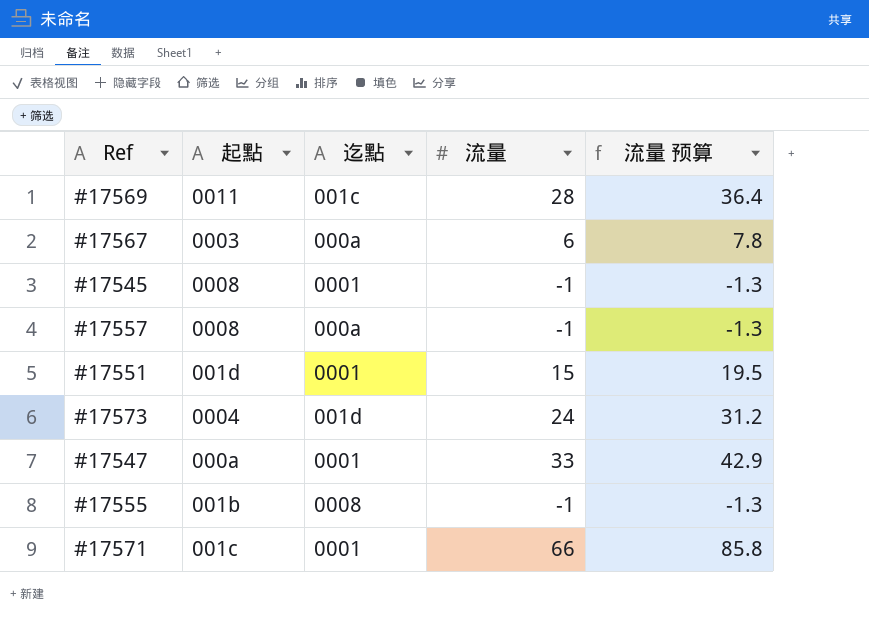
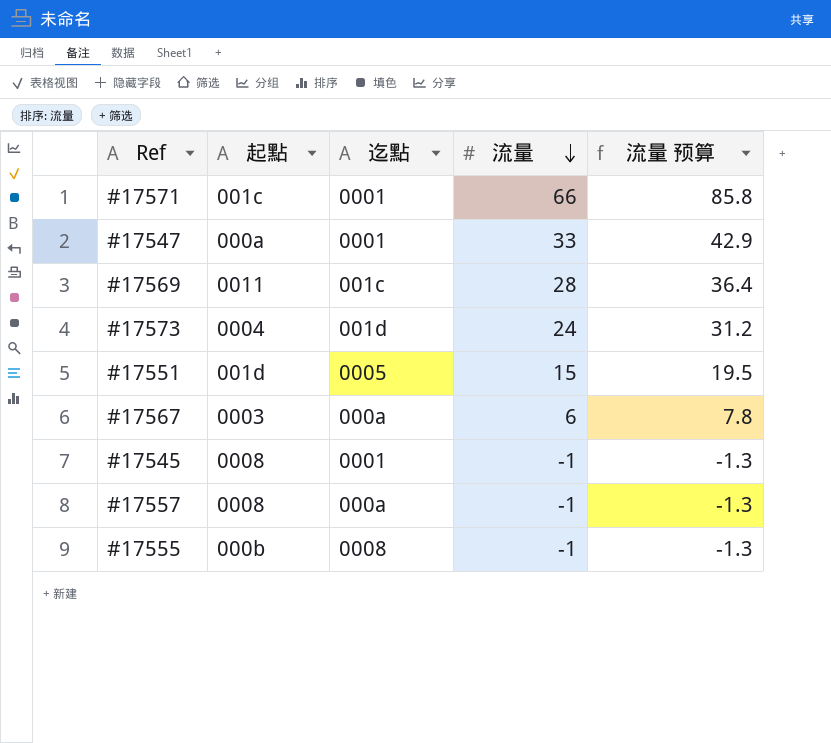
row order: none -> 流量 descending
#17551 | 迄點: 0001 -> 0005
#17555 | 起點: 001b -> 000b

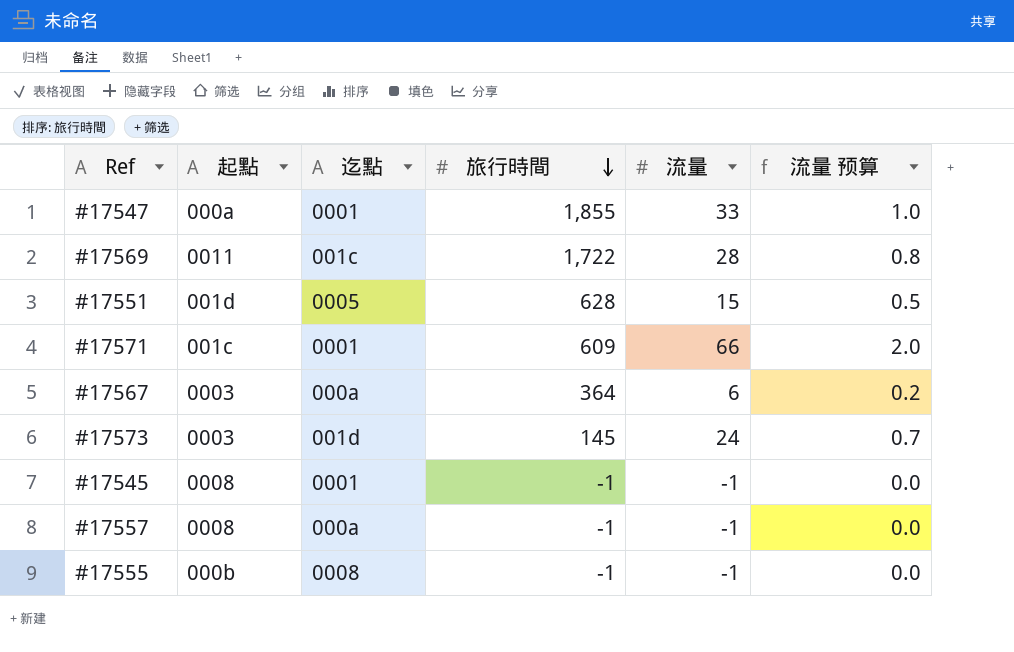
row order: 流量 descending -> 旅行時間 descending
column 旅行時間 | position: none -> 4
column 流量 预算 | formula: [流量] * 1.3 -> [流量] * 0.03
#17573 | 起點: 0004 -> 0003

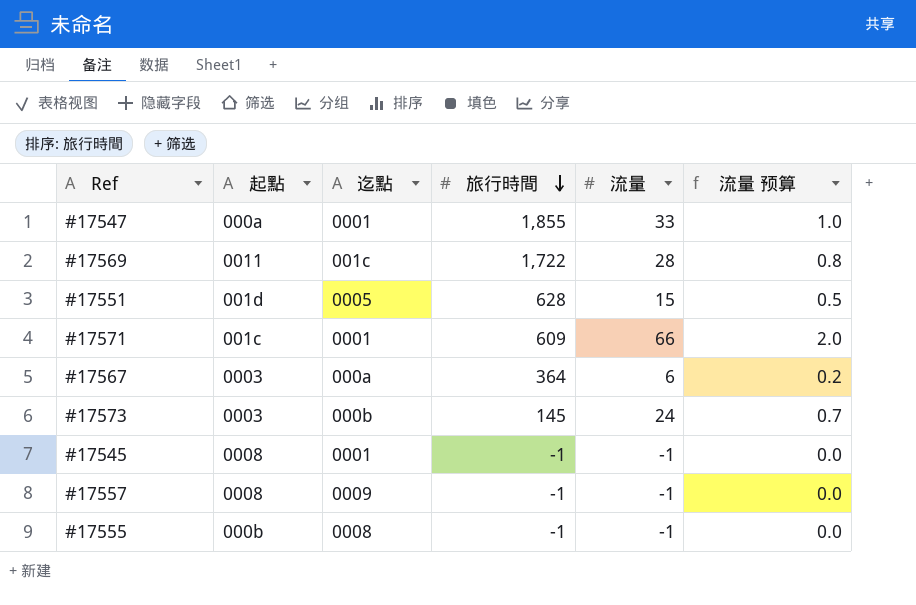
#17573 | 迄點: 001d -> 000b
#17557 | 迄點: 000a -> 0009

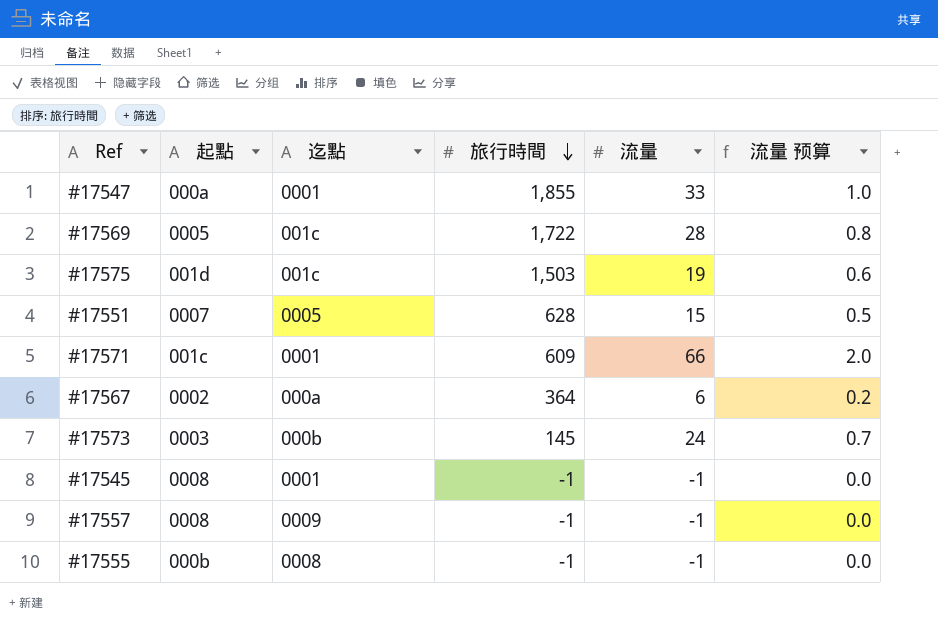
#17569 | 起點: 0011 -> 0005
row #17575: none -> 001d | 001c | 1,503 | 19 | 0.6
#17551 | 起點: 001d -> 0007
#17567 | 起點: 0003 -> 0002

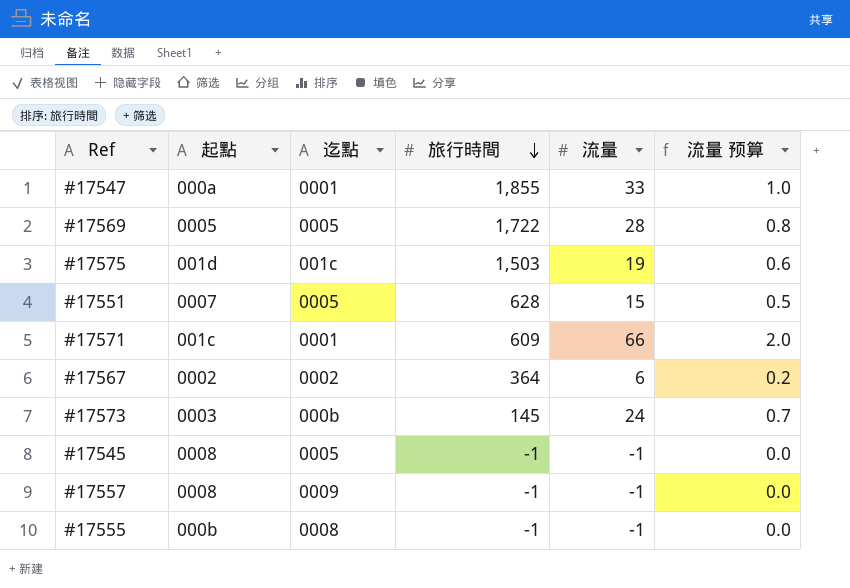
#17569 | 迄點: 001c -> 0005
#17567 | 迄點: 000a -> 0002
#17545 | 迄點: 0001 -> 0005

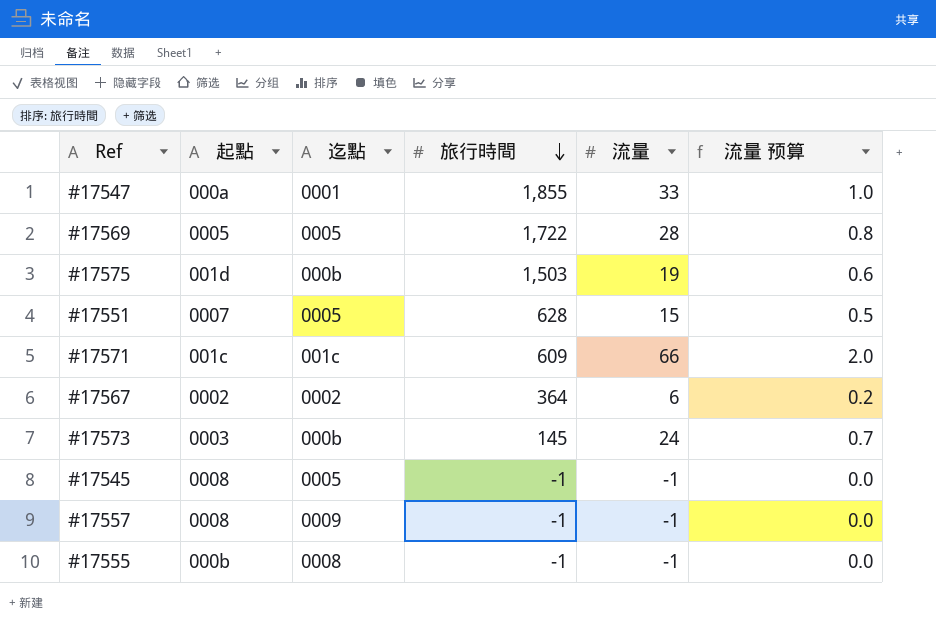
#17575 | 迄點: 001c -> 000b
#17571 | 迄點: 0001 -> 001c

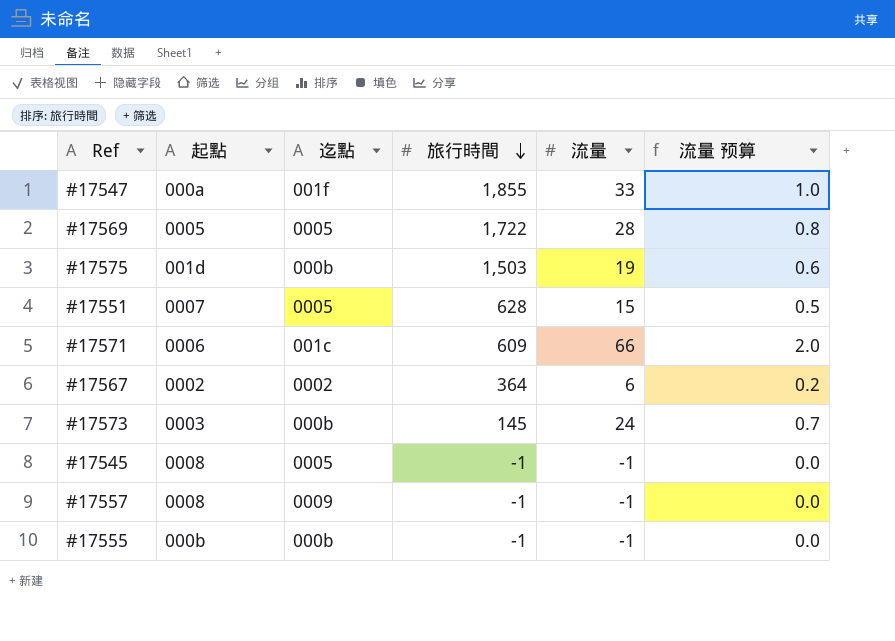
#17547 | 迄點: 0001 -> 001f
#17571 | 起點: 001c -> 0006
#17555 | 迄點: 0008 -> 000b

